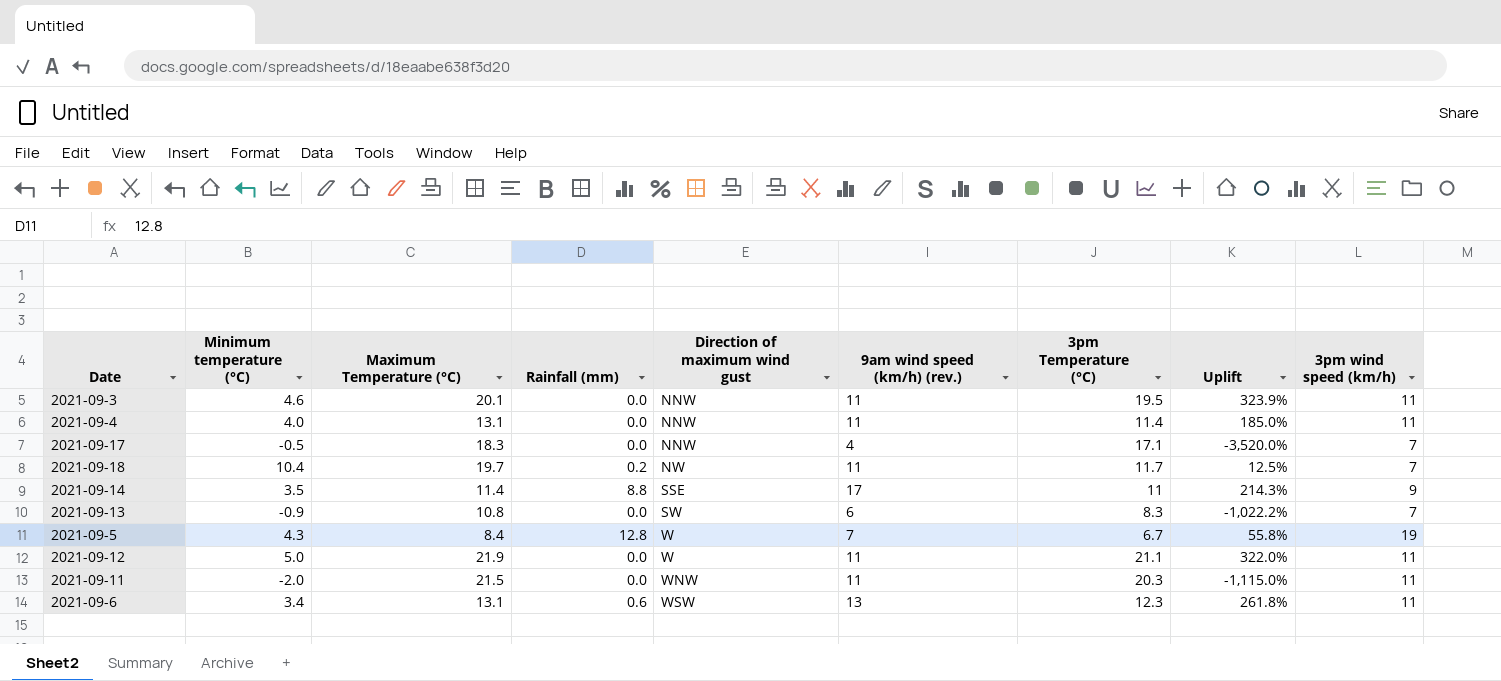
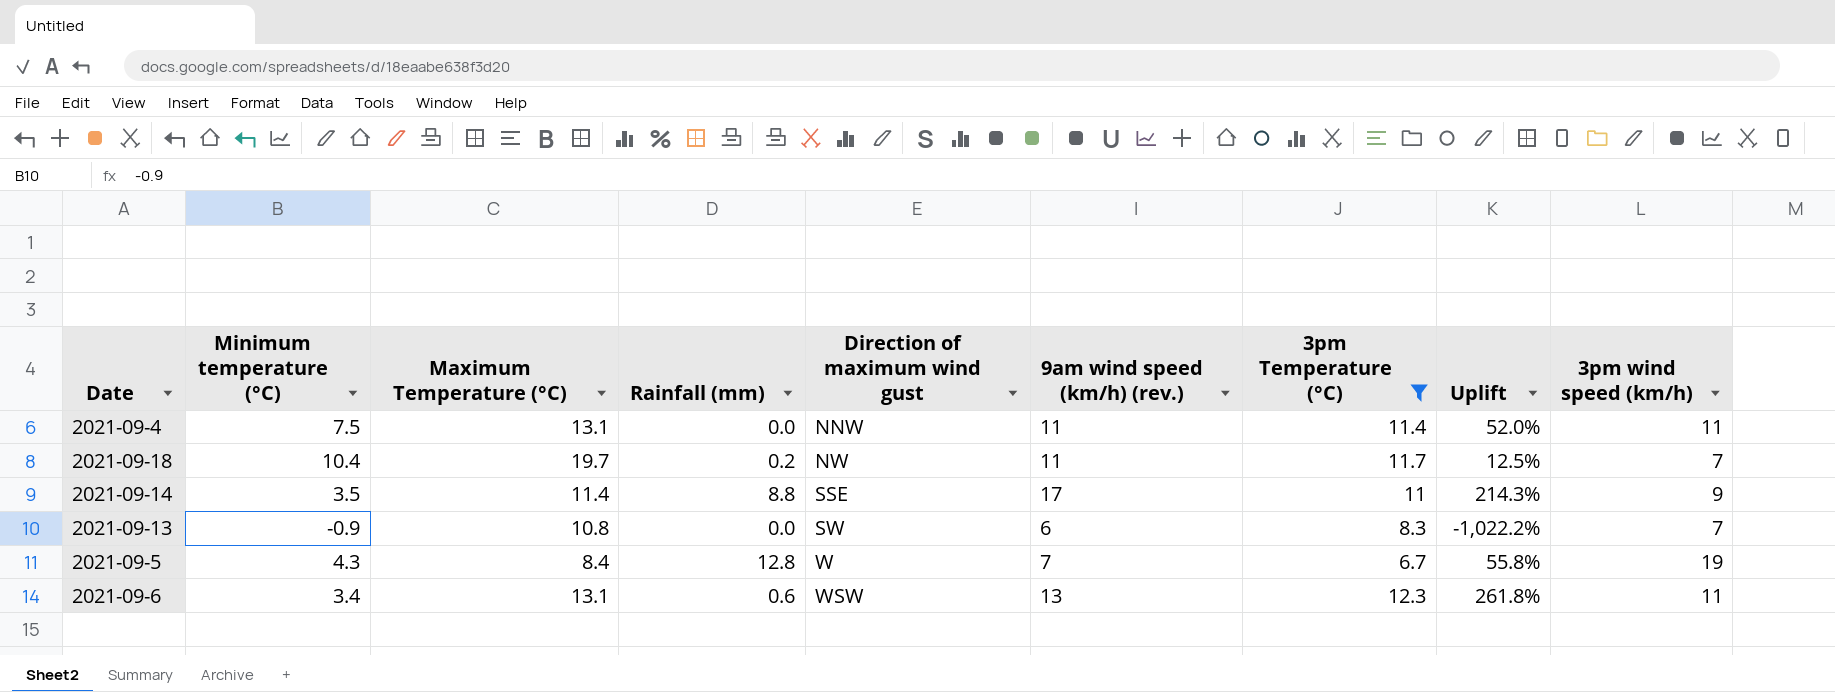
filter: none -> 3pm Temperature (°C) <= 12.3
2021-09-4 | Minimum temperature (°C): 4.0 -> 7.5
2021-09-4 | Uplift: 185.0% -> 52.0%

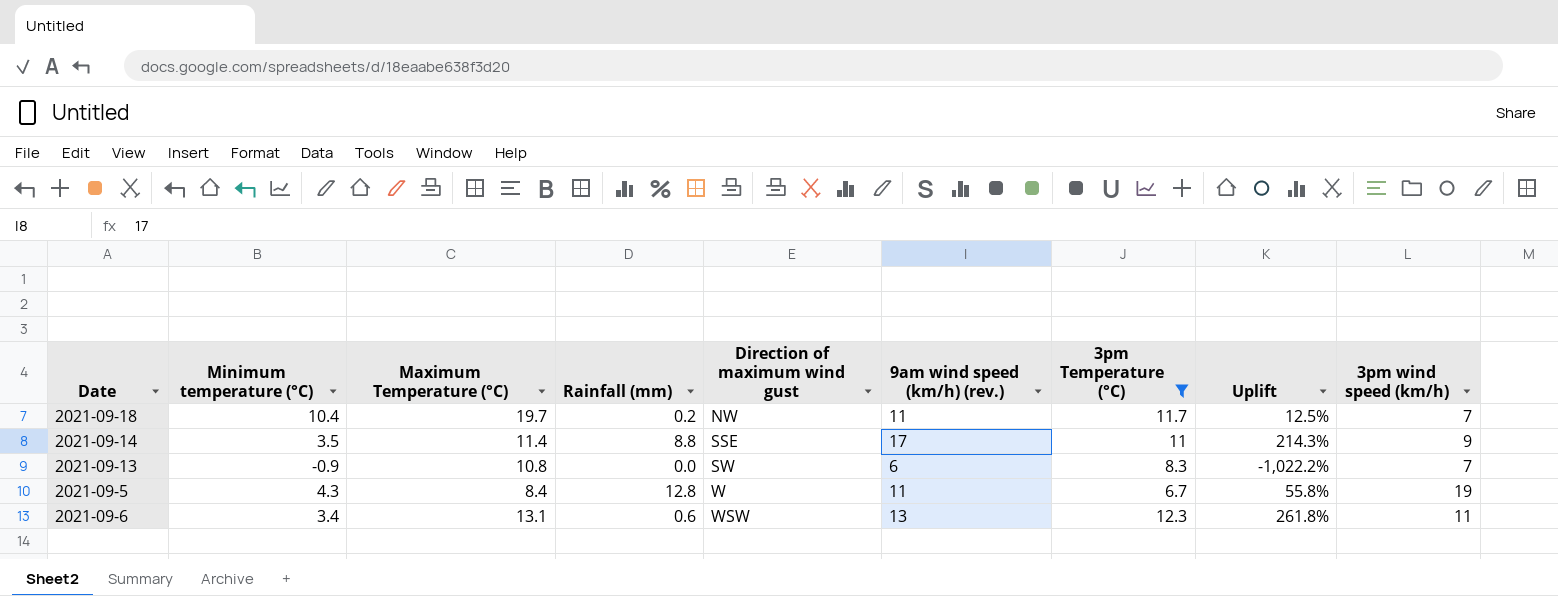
row 2021-09-4: 7.5 | 13.1 | 0.0 | NNW | 11 | 11.4 | 52.0% | 11 -> none
2021-09-5 | 9am wind speed (km/h) (rev.): 7 -> 11

